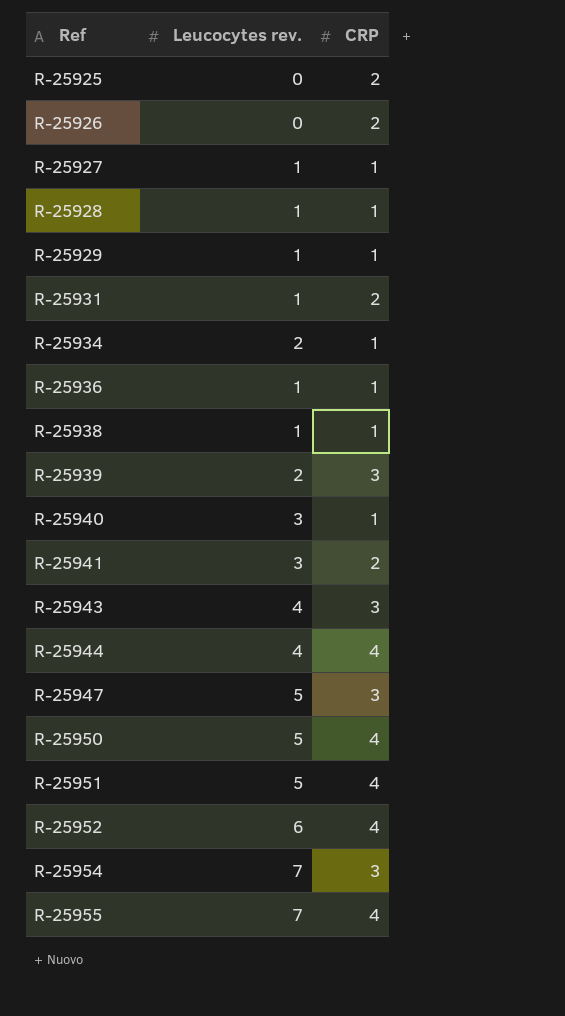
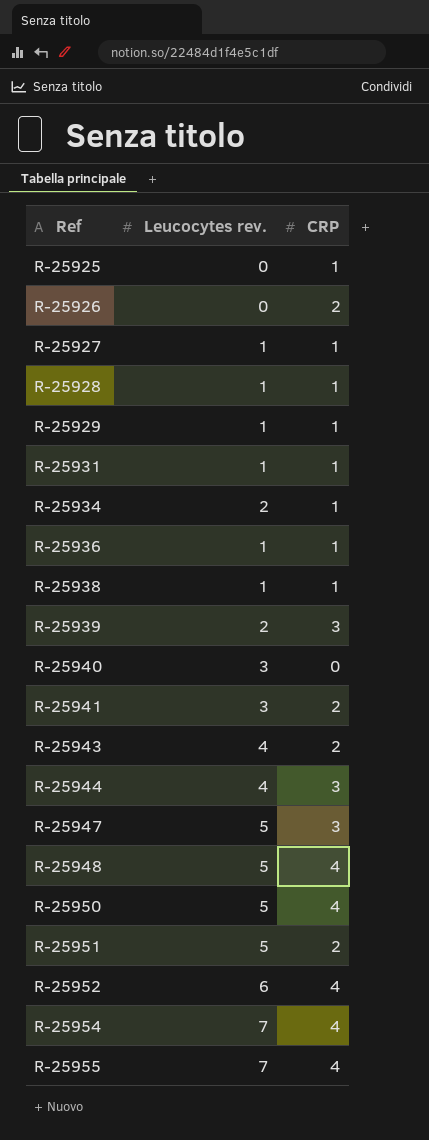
R-25925 | CRP: 2 -> 1
R-25931 | CRP: 2 -> 1
R-25940 | CRP: 1 -> 0
R-25943 | CRP: 3 -> 2
R-25944 | CRP: 4 -> 3
row R-25948: none -> 5 | 4
R-25951 | CRP: 4 -> 2
R-25954 | CRP: 3 -> 4

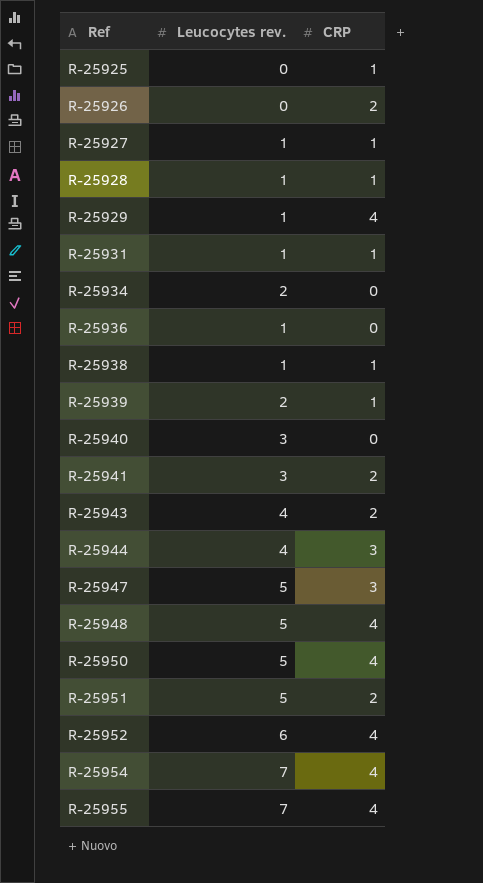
R-25929 | CRP: 1 -> 4
R-25934 | CRP: 1 -> 0
R-25936 | CRP: 1 -> 0
R-25939 | CRP: 3 -> 1

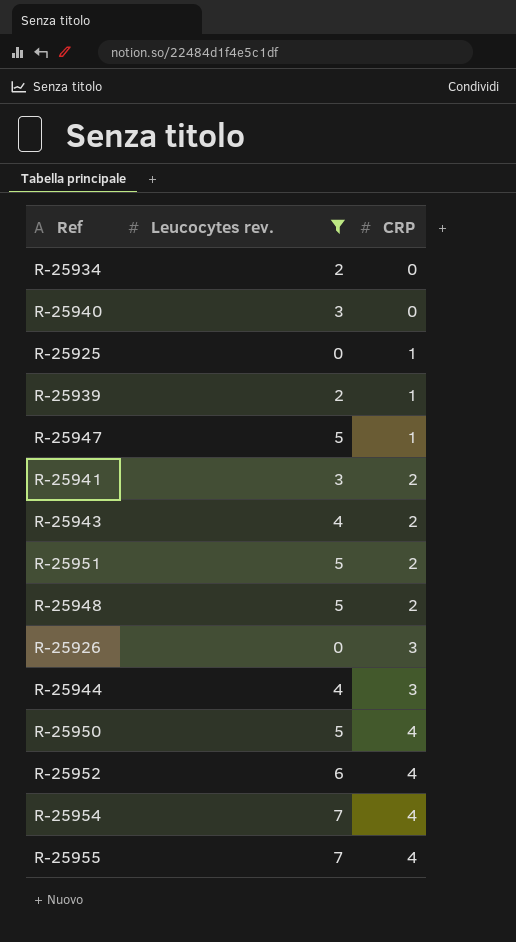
filter: none -> Leucocytes rev. != 1
row order: Ref ascending -> CRP ascending
R-25947 | CRP: 3 -> 1
R-25948 | CRP: 4 -> 2
R-25926 | CRP: 2 -> 3

